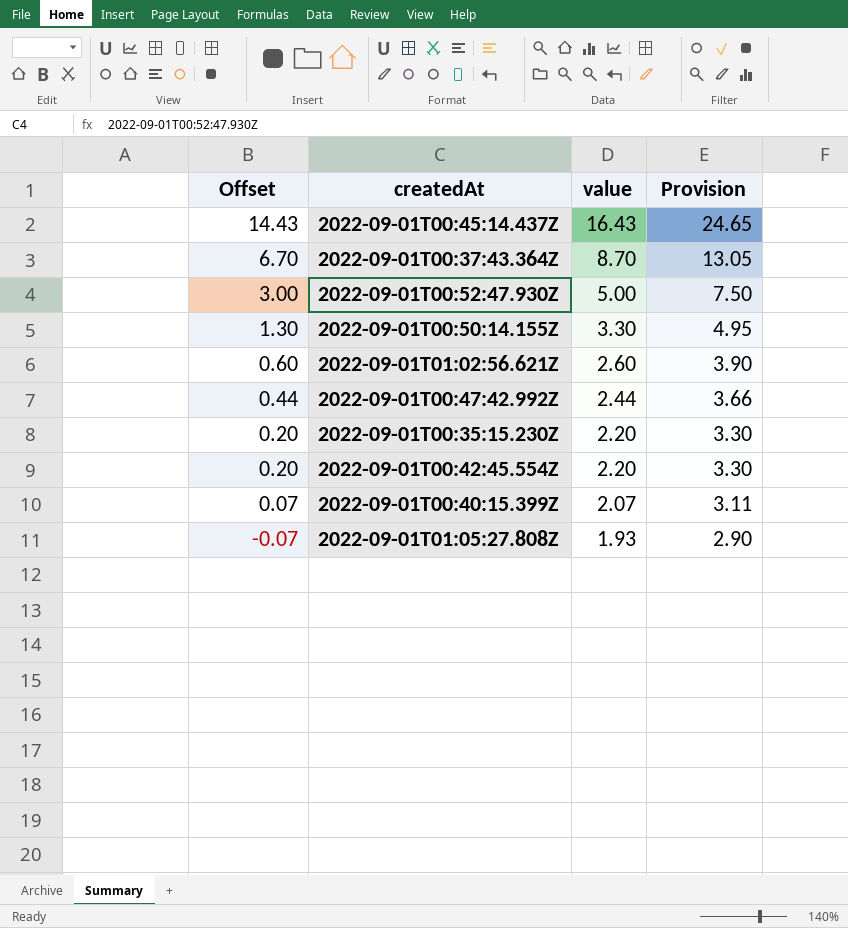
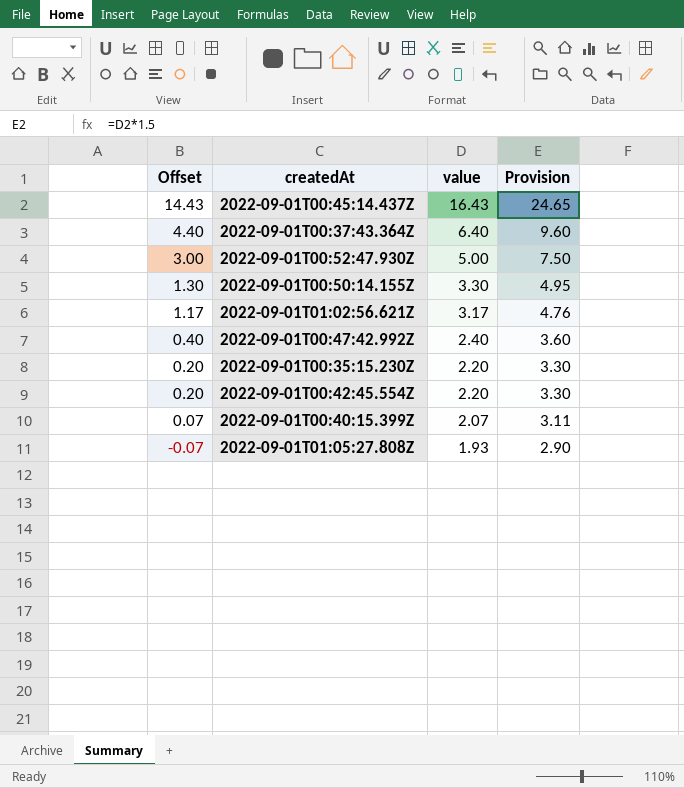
2022-09-01T00:37:43.364Z | Offset: 6.70 -> 4.40
2022-09-01T00:37:43.364Z | value: 8.70 -> 6.40
2022-09-01T00:37:43.364Z | Provision: 13.05 -> 9.60
2022-09-01T01:02:56.621Z | Offset: 0.60 -> 1.17
2022-09-01T01:02:56.621Z | value: 2.60 -> 3.17
2022-09-01T01:02:56.621Z | Provision: 3.90 -> 4.76
2022-09-01T00:47:42.992Z | Offset: 0.44 -> 0.40
2022-09-01T00:47:42.992Z | value: 2.44 -> 2.40
2022-09-01T00:47:42.992Z | Provision: 3.66 -> 3.60

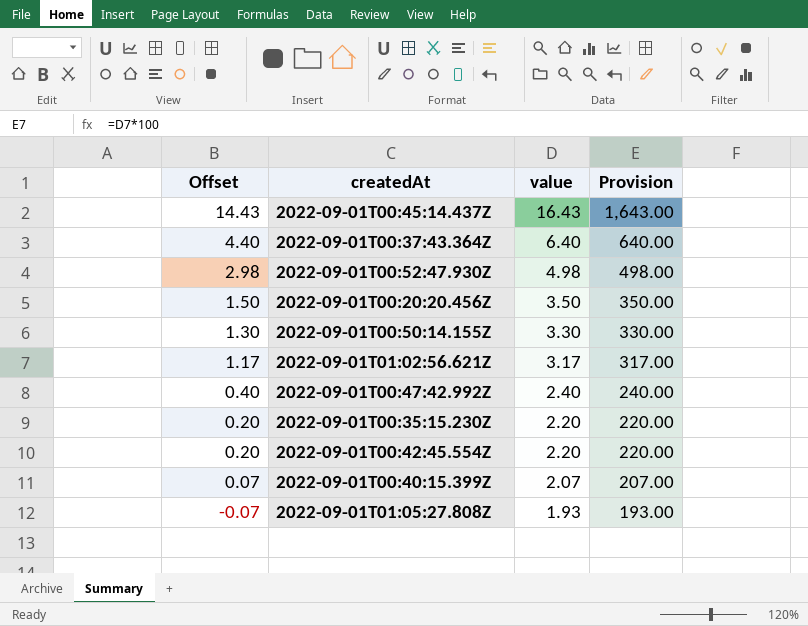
column Provision | formula: [value] * 1.5 -> [value] * 100
2022-09-01T00:52:47.930Z | Offset: 3.00 -> 2.98
2022-09-01T00:52:47.930Z | value: 5.00 -> 4.98
row 2022-09-01T00:20:20.456Z: none -> 1.50 | 3.50 | 350.00

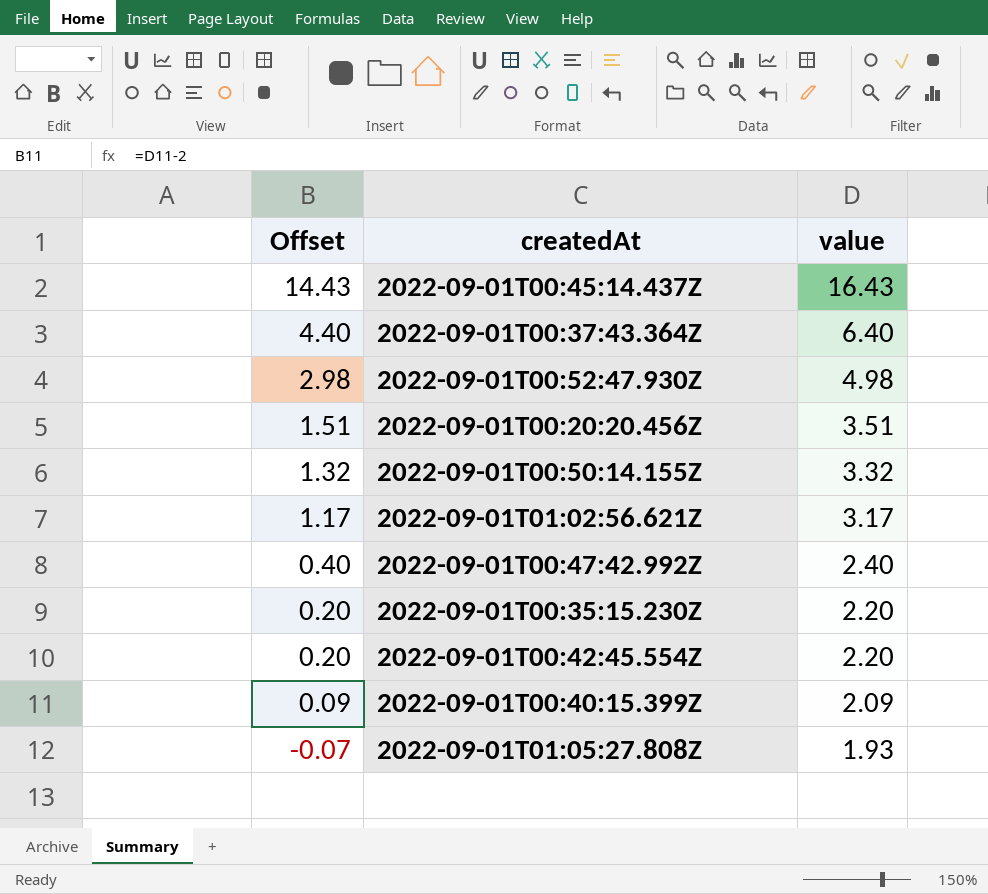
column Provision | formula: [value] * 100 -> none
2022-09-01T00:20:20.456Z | Offset: 1.50 -> 1.51
2022-09-01T00:20:20.456Z | value: 3.50 -> 3.51
2022-09-01T00:50:14.155Z | Offset: 1.30 -> 1.32
2022-09-01T00:50:14.155Z | value: 3.30 -> 3.32
2022-09-01T00:40:15.399Z | Offset: 0.07 -> 0.09
2022-09-01T00:40:15.399Z | value: 2.07 -> 2.09

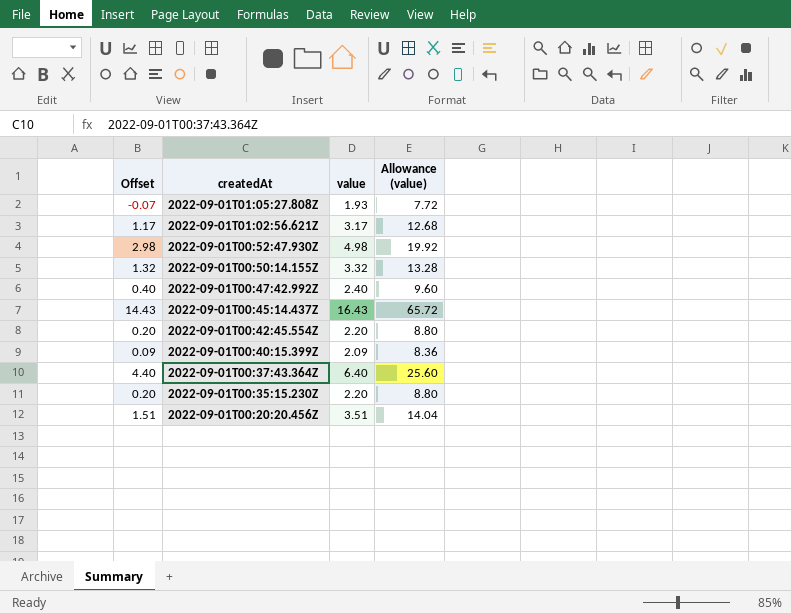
row order: Offset descending -> createdAt descending
column Allowance (value) | formula: none -> [value] * 4

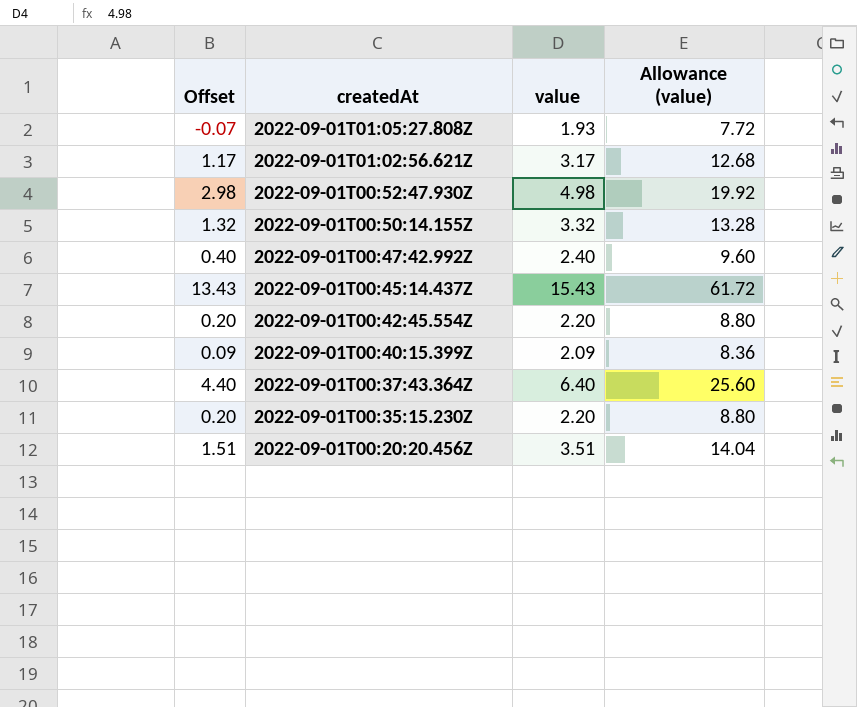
2022-09-01T00:45:14.437Z | Offset: 14.43 -> 13.43
2022-09-01T00:45:14.437Z | value: 16.43 -> 15.43
2022-09-01T00:45:14.437Z | Allowance (value): 65.72 -> 61.72

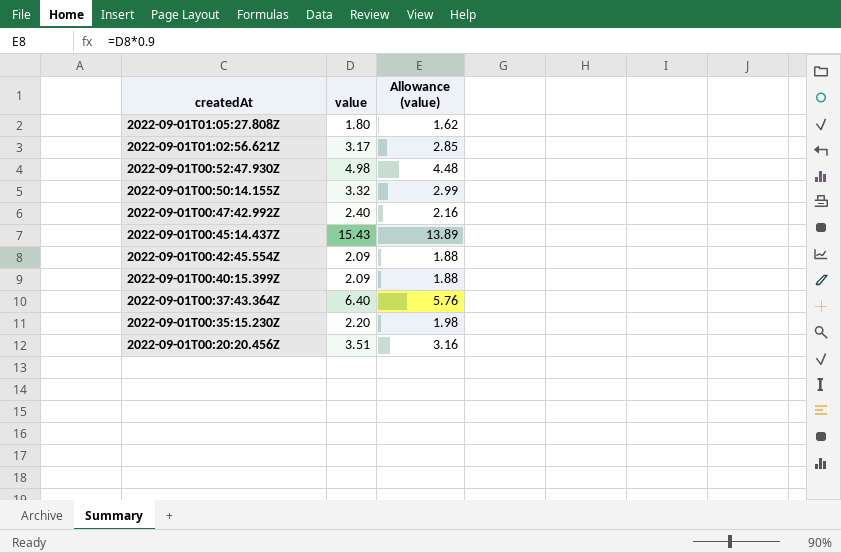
column Offset | formula: [value] - 2 -> none
column Allowance (value) | formula: [value] * 4 -> [value] * 0.9
2022-09-01T01:05:27.808Z | value: 1.93 -> 1.80
2022-09-01T00:42:45.554Z | value: 2.20 -> 2.09

